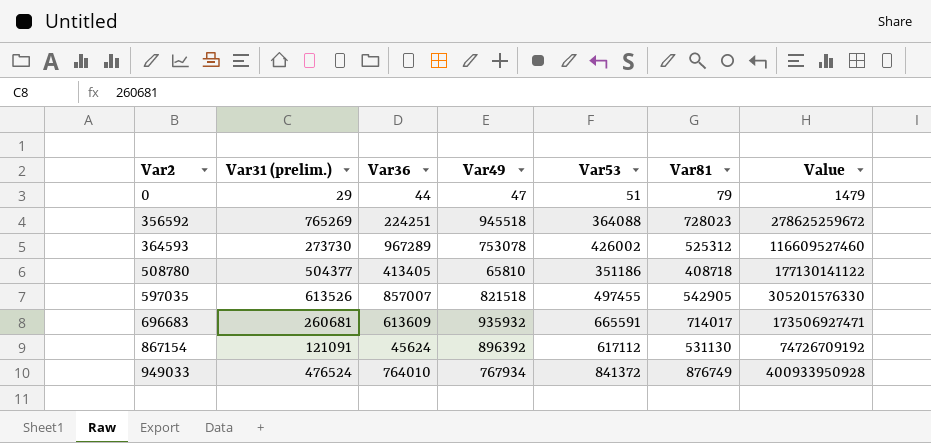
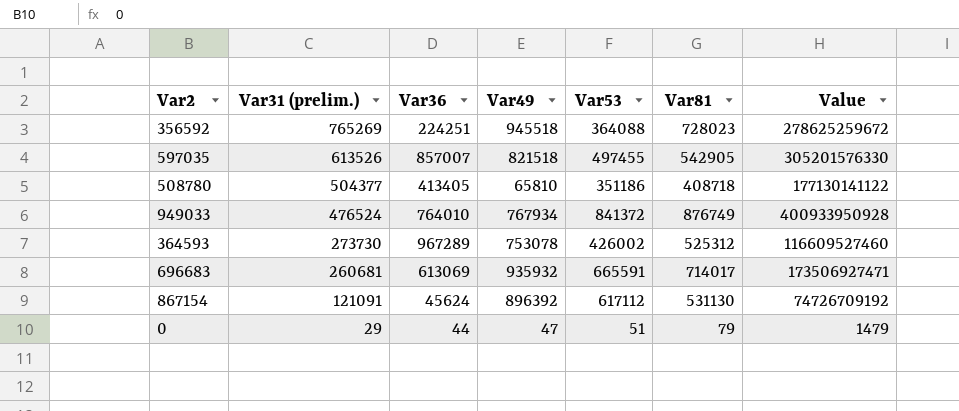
row order: Var2 ascending -> Var31 (prelim.) descending
696683 | Var36: 613609 -> 613069

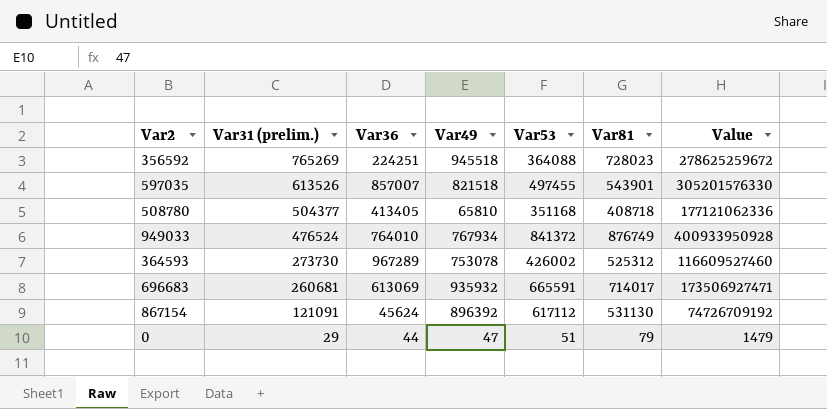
597035 | Var81: 542905 -> 543901
508780 | Var53: 351186 -> 351168
508780 | Value: 177130141122 -> 177121062336

